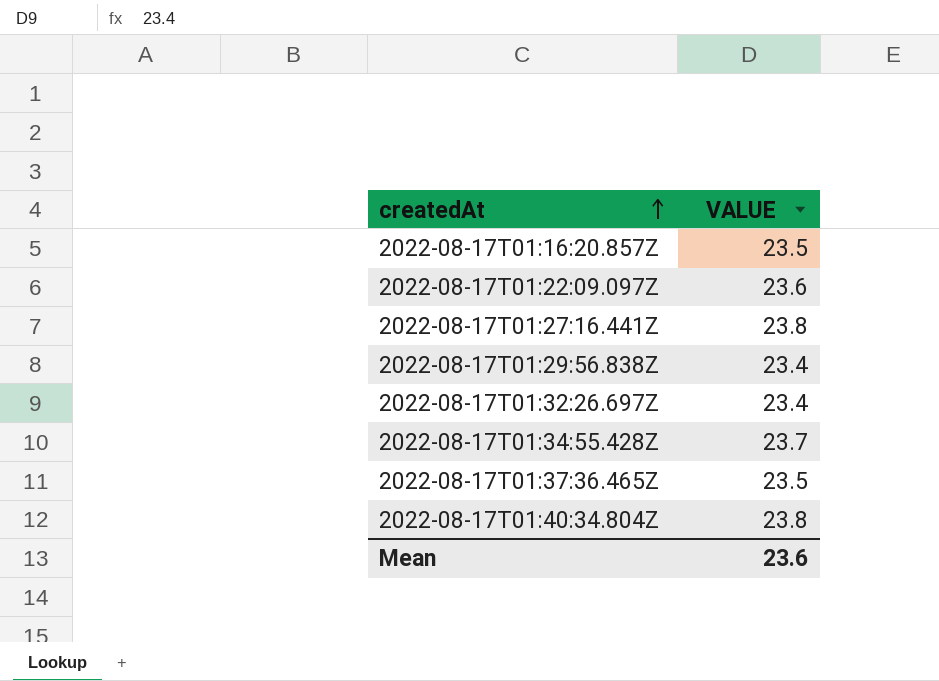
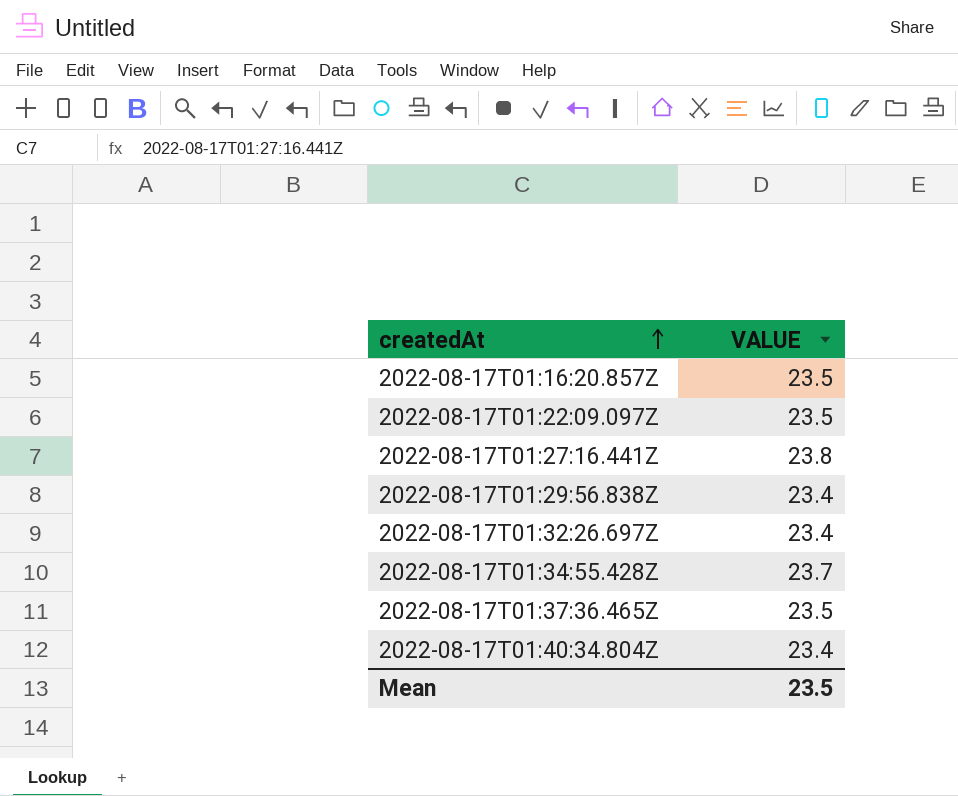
2022-08-17T01:22:09.097Z | VALUE: 23.6 -> 23.5
2022-08-17T01:40:34.804Z | VALUE: 23.8 -> 23.4
Mean | VALUE: 23.6 -> 23.5

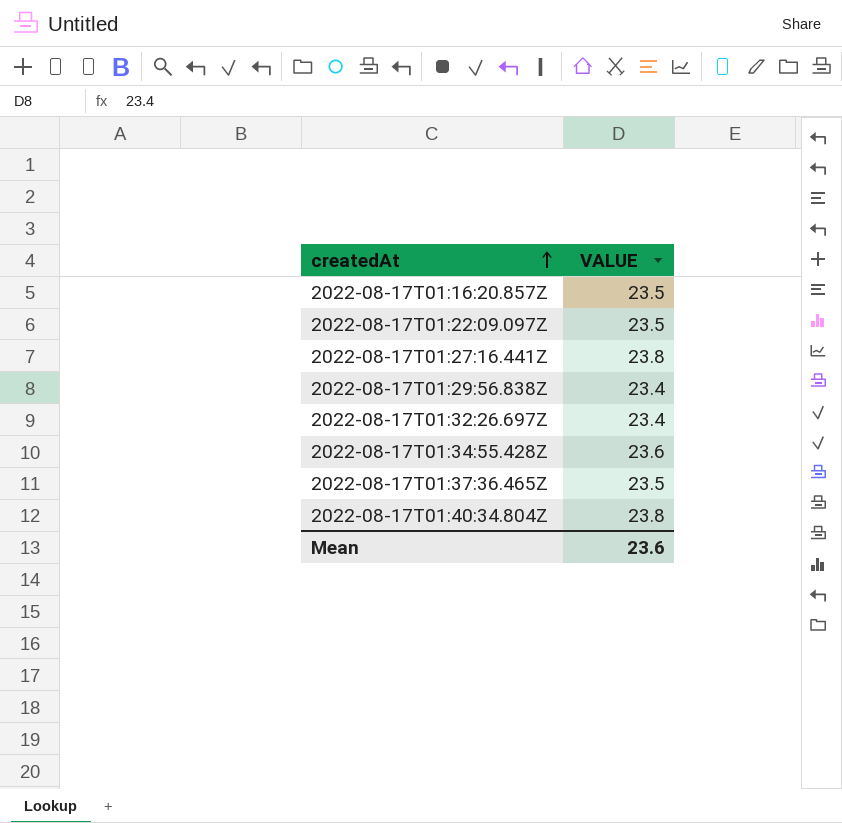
2022-08-17T01:34:55.428Z | VALUE: 23.7 -> 23.6
2022-08-17T01:40:34.804Z | VALUE: 23.4 -> 23.8
Mean | VALUE: 23.5 -> 23.6

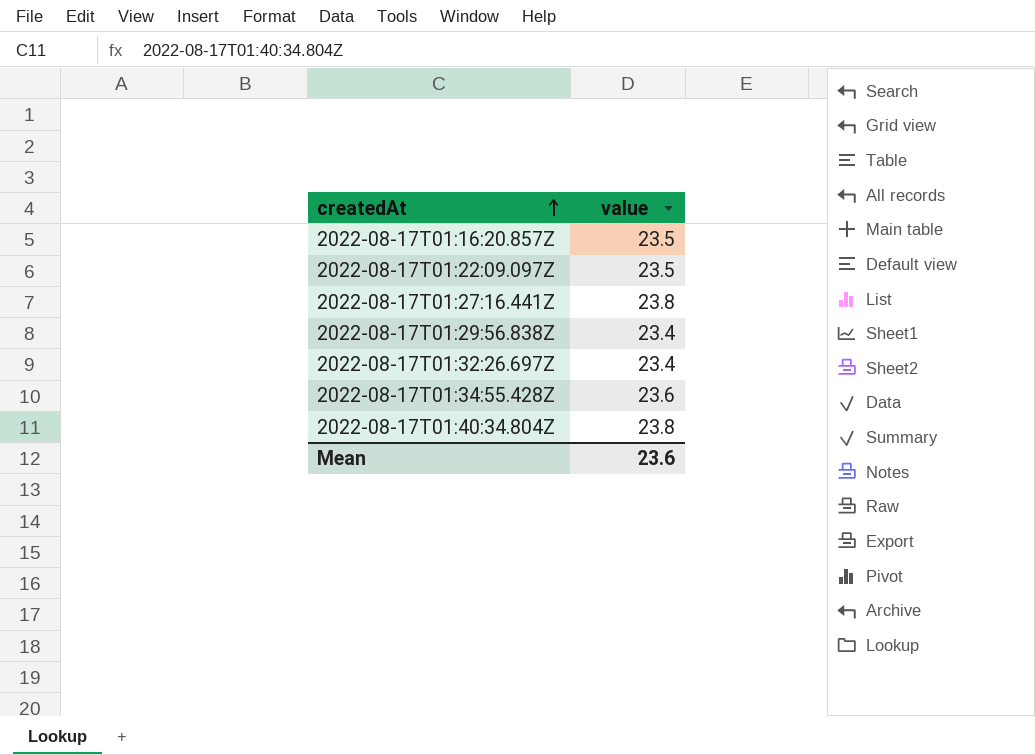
column name: VALUE -> value
row 2022-08-17T01:37:36.465Z: 23.5 -> none

